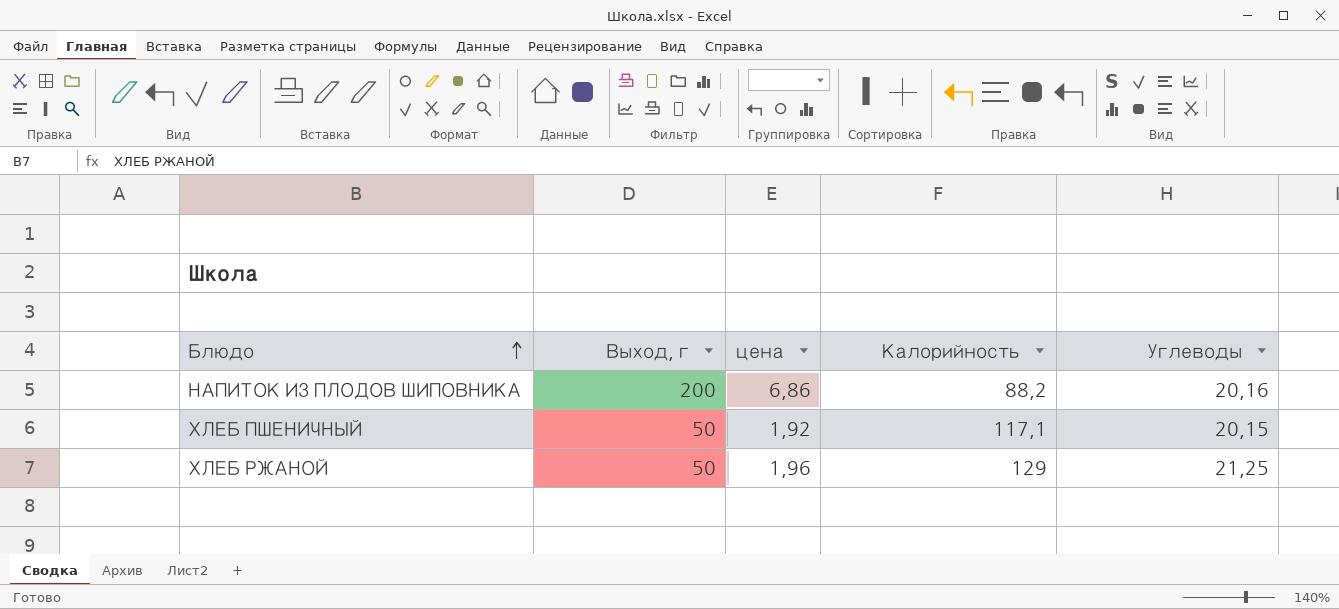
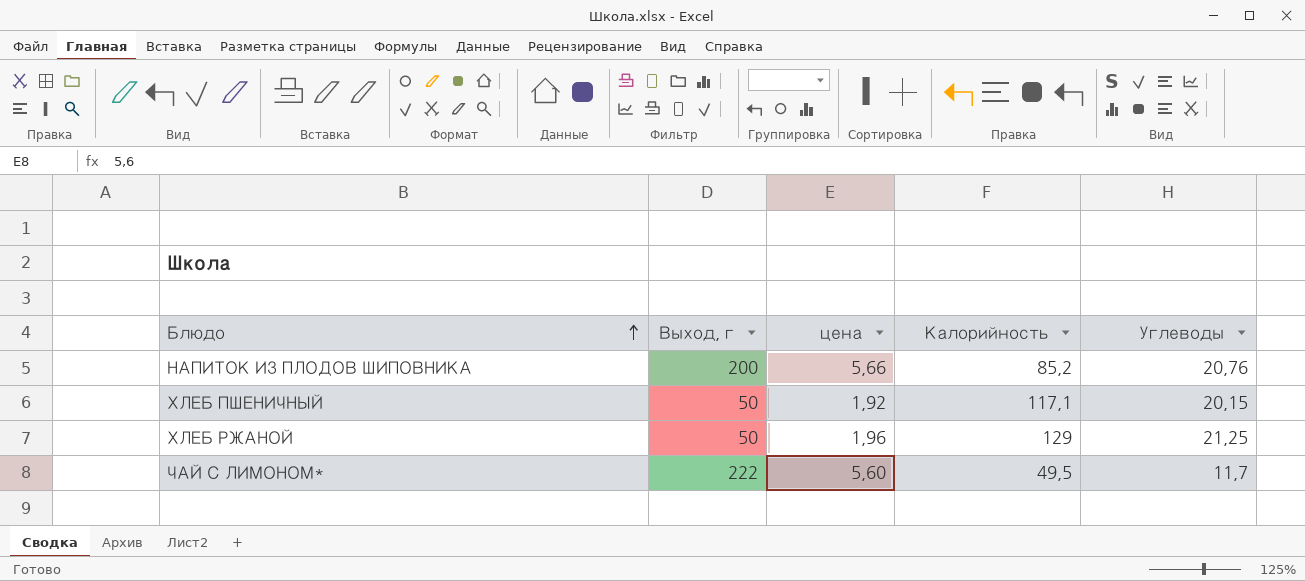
НАПИТОК ИЗ ПЛОДОВ ШИПОВНИКА | цена: 6,86 -> 5,66
НАПИТОК ИЗ ПЛОДОВ ШИПОВНИКА | Калорийность: 88,2 -> 85,2
НАПИТОК ИЗ ПЛОДОВ ШИПОВНИКА | Углеводы: 20,16 -> 20,76
row ЧАЙ С ЛИМОНОМ*: none -> 222 | 5,60 | 49,5 | 11,7

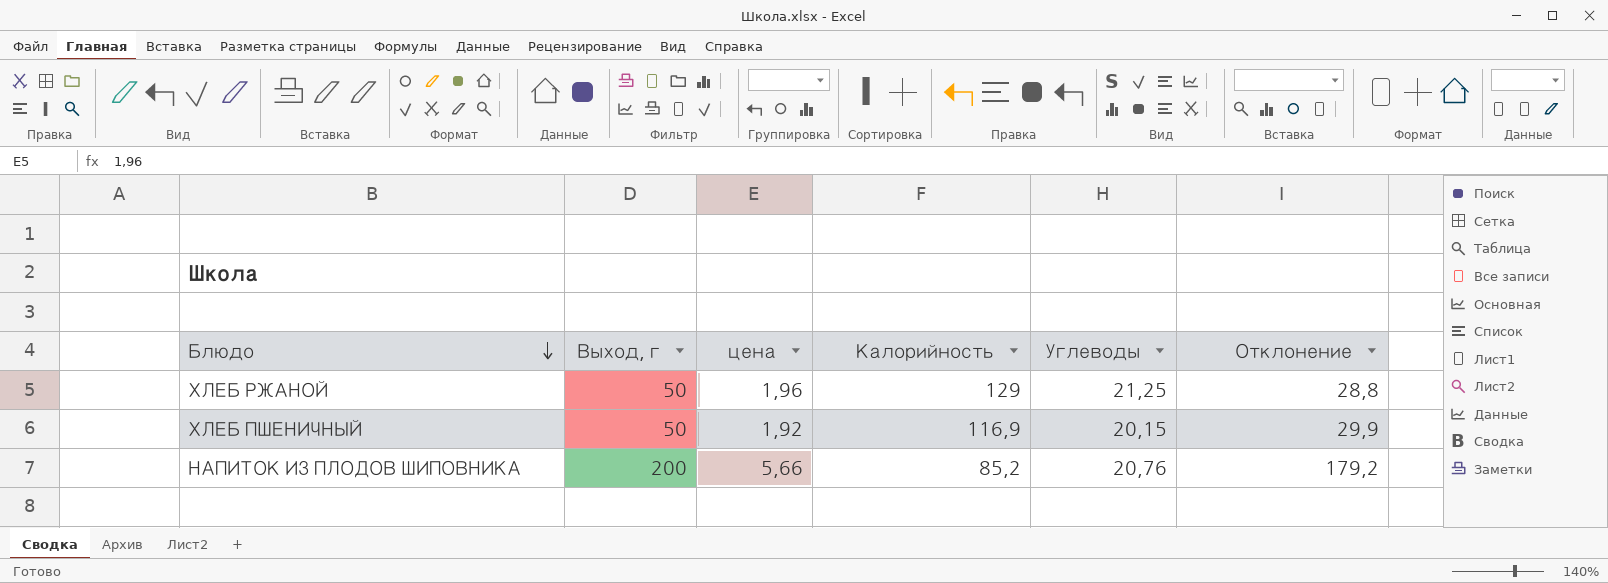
row order: Блюдо ascending -> Блюдо descending
column Отклонение | formula: none -> [Выход, г] - [Углеводы]
row ЧАЙ С ЛИМОНОМ*: 222 | 5,60 | 49,5 | 11,7 -> none
ХЛЕБ ПШЕНИЧНЫЙ | Калорийность: 117,1 -> 116,9

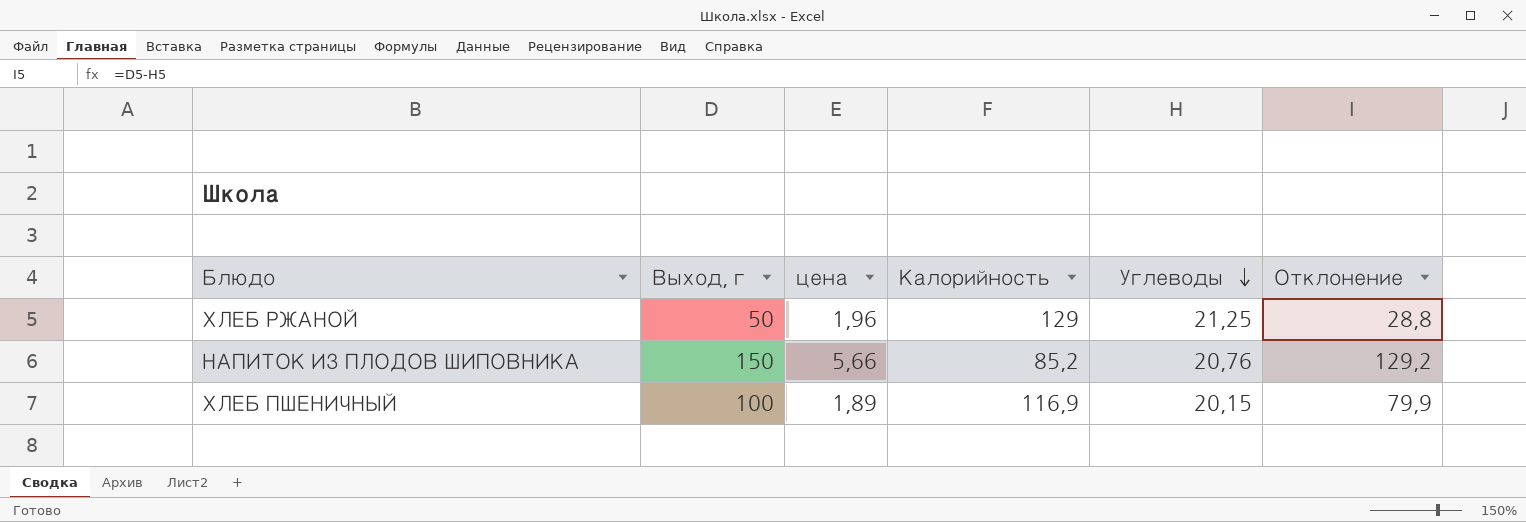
row order: Блюдо descending -> Углеводы descending
НАПИТОК ИЗ ПЛОДОВ ШИПОВНИКА | Выход, г: 200 -> 150
НАПИТОК ИЗ ПЛОДОВ ШИПОВНИКА | Отклонение: 179,2 -> 129,2
ХЛЕБ ПШЕНИЧНЫЙ | Выход, г: 50 -> 100
ХЛЕБ ПШЕНИЧНЫЙ | цена: 1,92 -> 1,89
ХЛЕБ ПШЕНИЧНЫЙ | Отклонение: 29,9 -> 79,9

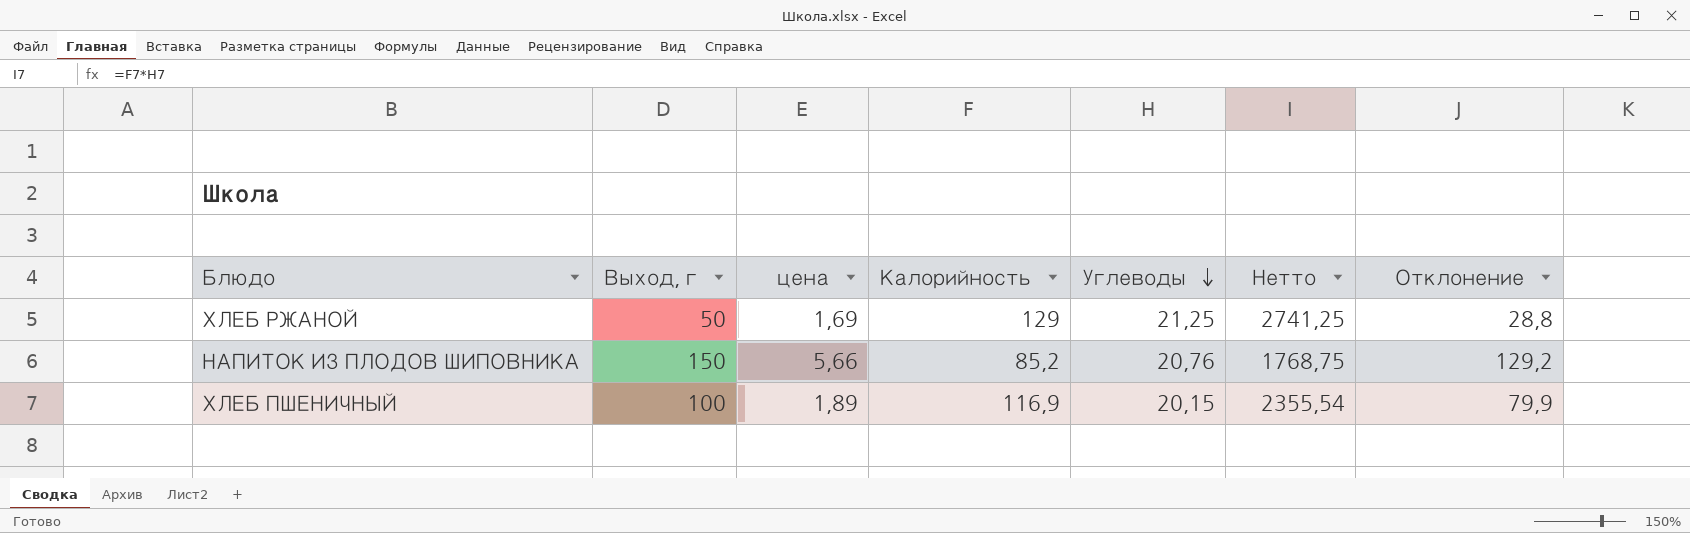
column Нетто | formula: none -> [Калорийность] * [Углеводы]
ХЛЕБ РЖАНОЙ | цена: 1,96 -> 1,69

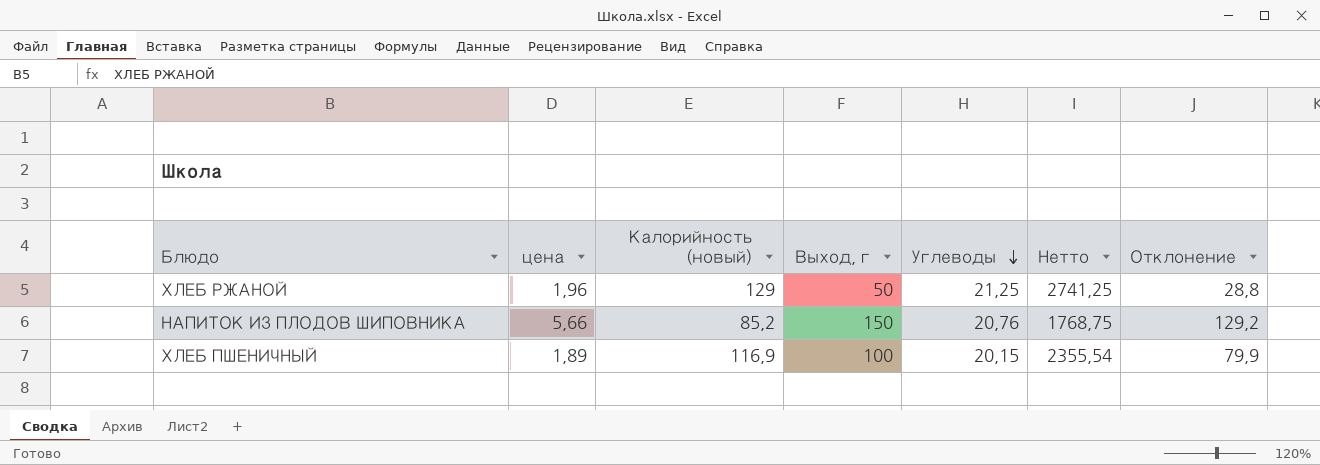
column name: Калорийность -> Калорийность (новый)
column Выход, г | position: 2 -> 4
ХЛЕБ РЖАНОЙ | цена: 1,69 -> 1,96

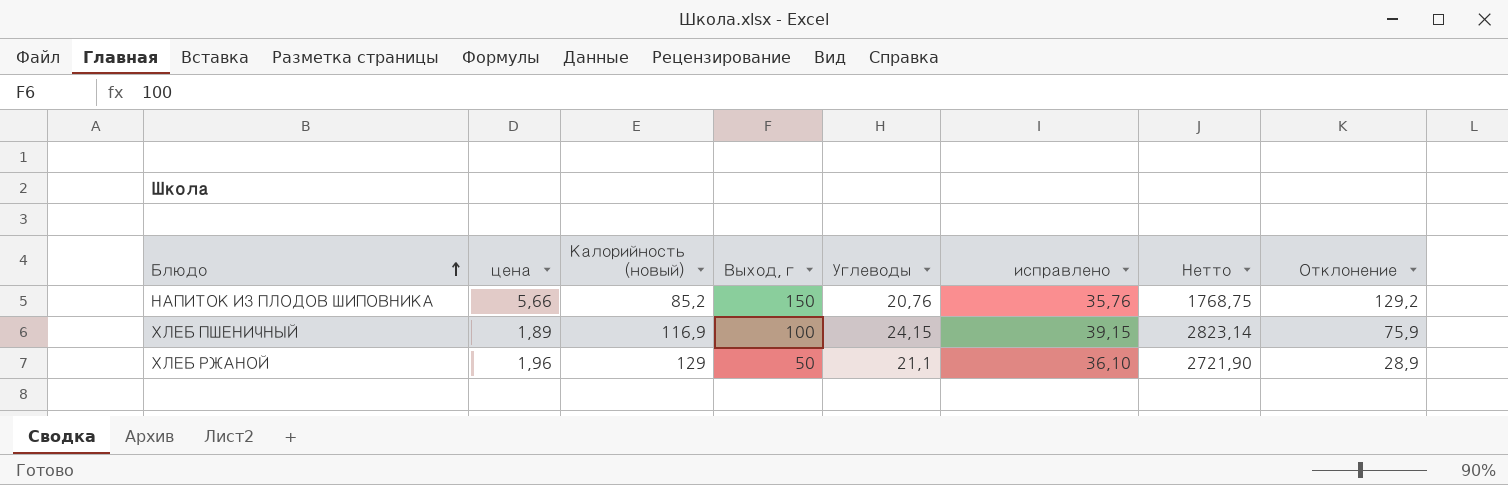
row order: Углеводы descending -> Блюдо ascending
column исправлено | formula: none -> [Углеводы] + 15
ХЛЕБ ПШЕНИЧНЫЙ | Углеводы: 20,15 -> 24,15
ХЛЕБ ПШЕНИЧНЫЙ | Нетто: 2355,54 -> 2823,14
ХЛЕБ ПШЕНИЧНЫЙ | Отклонение: 79,9 -> 75,9
ХЛЕБ РЖАНОЙ | Углеводы: 21,25 -> 21,1
ХЛЕБ РЖАНОЙ | Нетто: 2741,25 -> 2721,90
ХЛЕБ РЖАНОЙ | Отклонение: 28,8 -> 28,9

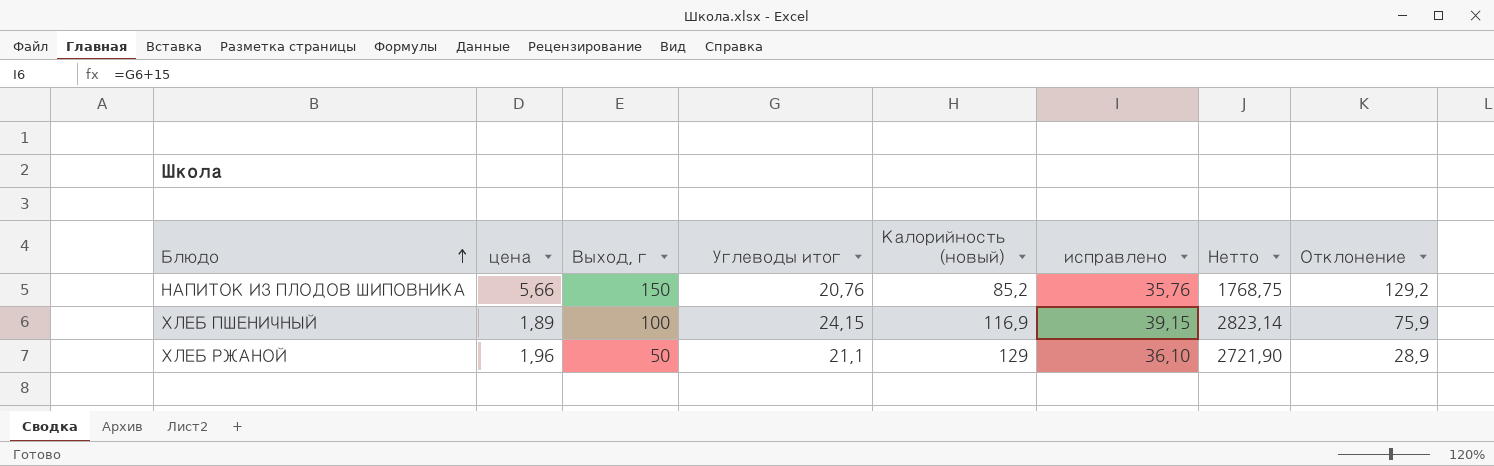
column name: Углеводы -> Углеводы итог
column Калорийность (новый) | position: 3 -> 5

